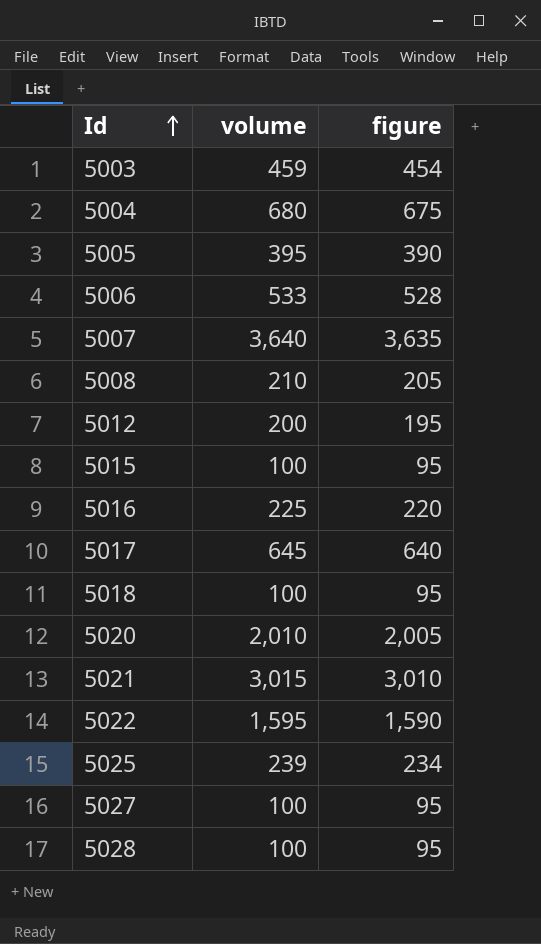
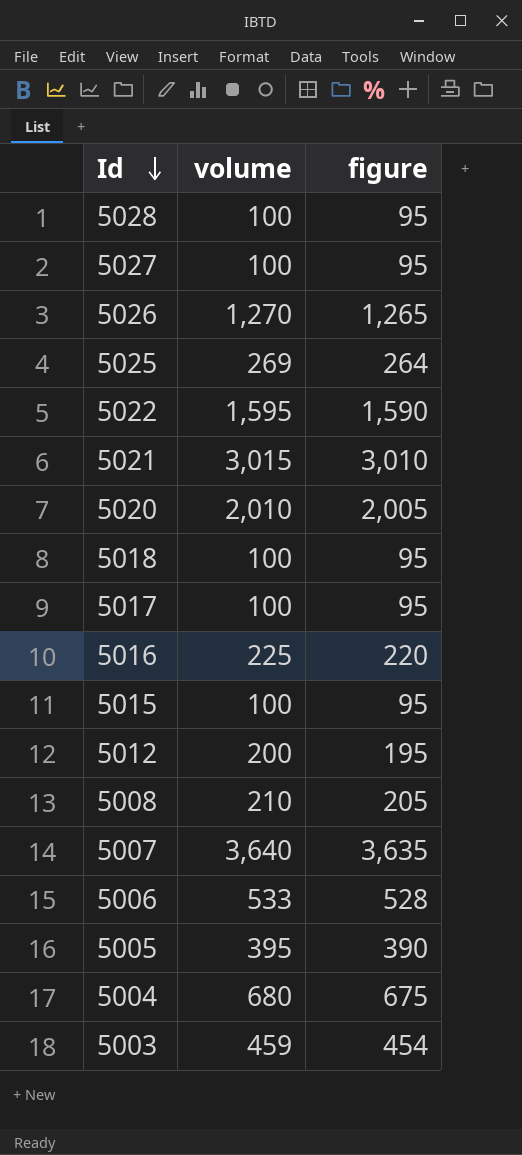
row order: Id ascending -> Id descending
row 5026: none -> 1,270 | 1,265
5025 | volume: 239 -> 269
5025 | figure: 234 -> 264
5017 | volume: 645 -> 100
5017 | figure: 640 -> 95

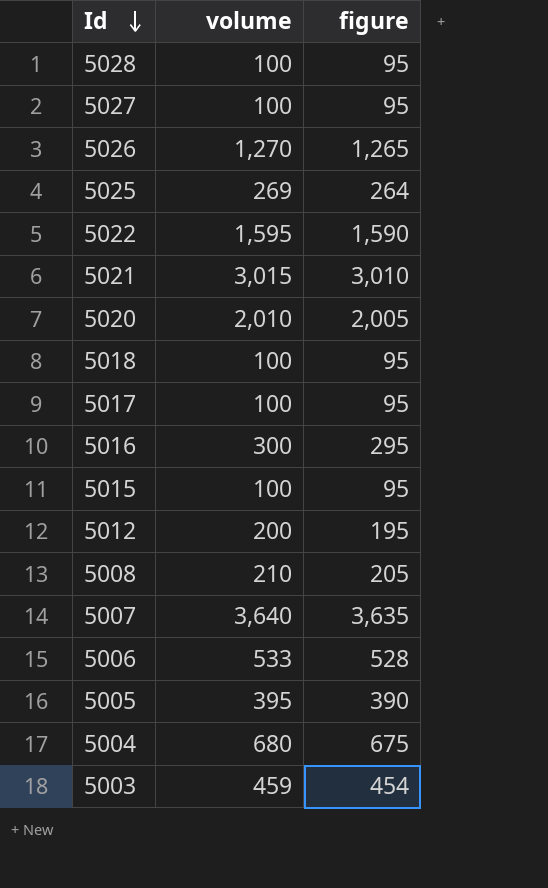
5016 | volume: 225 -> 300
5016 | figure: 220 -> 295

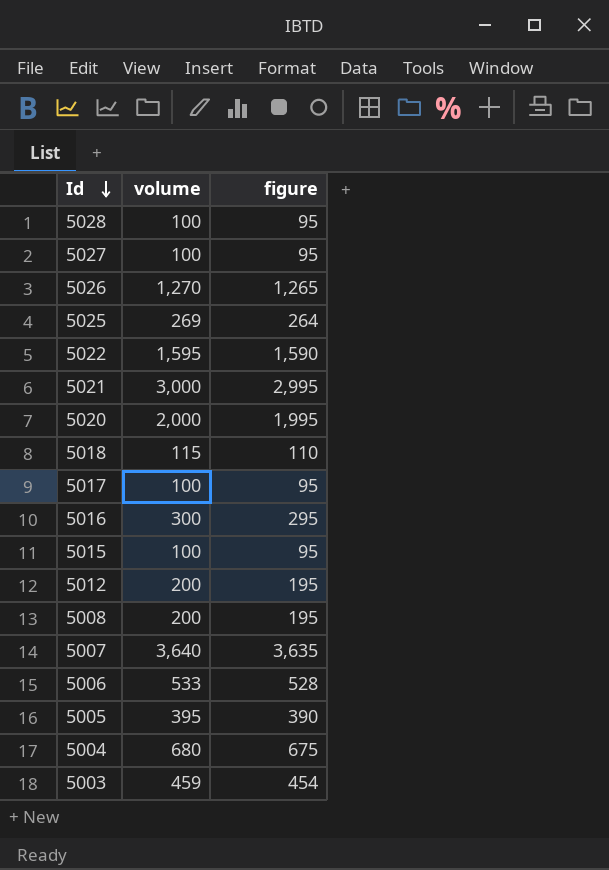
5021 | volume: 3,015 -> 3,000
5021 | figure: 3,010 -> 2,995
5020 | volume: 2,010 -> 2,000
5020 | figure: 2,005 -> 1,995
5018 | volume: 100 -> 115
5018 | figure: 95 -> 110
5008 | volume: 210 -> 200
5008 | figure: 205 -> 195

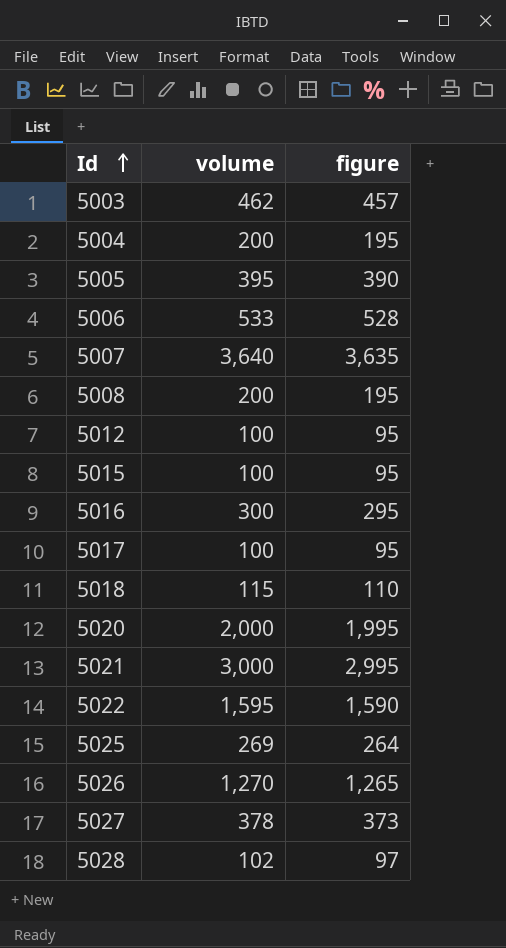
row order: Id descending -> Id ascending
5003 | volume: 459 -> 462
5003 | figure: 454 -> 457
5004 | volume: 680 -> 200
5004 | figure: 675 -> 195
5012 | volume: 200 -> 100
5012 | figure: 195 -> 95
5027 | volume: 100 -> 378
5027 | figure: 95 -> 373
5028 | volume: 100 -> 102
5028 | figure: 95 -> 97

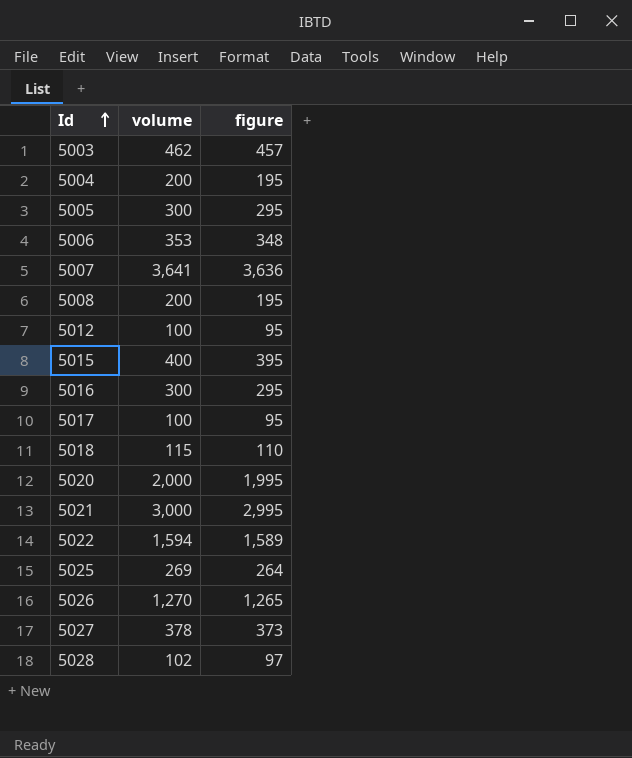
5005 | volume: 395 -> 300
5005 | figure: 390 -> 295
5006 | volume: 533 -> 353
5006 | figure: 528 -> 348
5007 | volume: 3,640 -> 3,641
5007 | figure: 3,635 -> 3,636
5015 | volume: 100 -> 400
5015 | figure: 95 -> 395
5022 | volume: 1,595 -> 1,594
5022 | figure: 1,590 -> 1,589

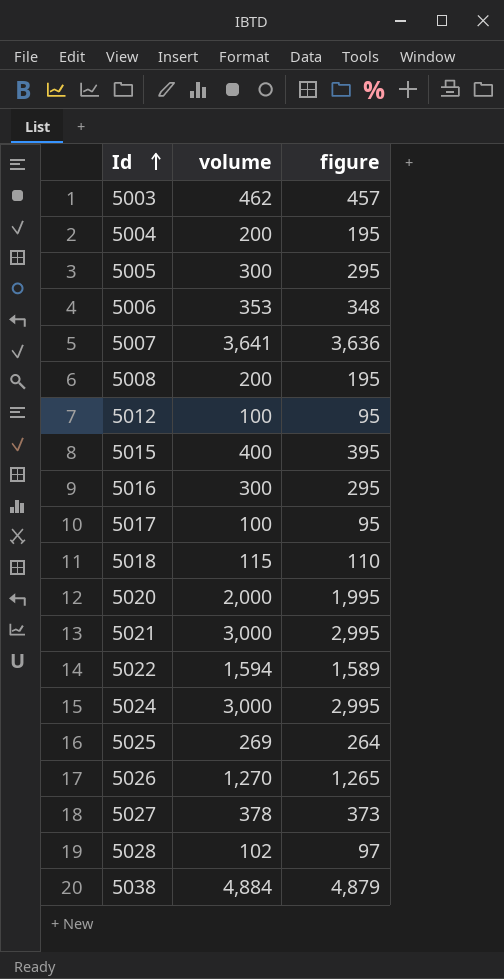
row 5024: none -> 3,000 | 2,995
row 5038: none -> 4,884 | 4,879

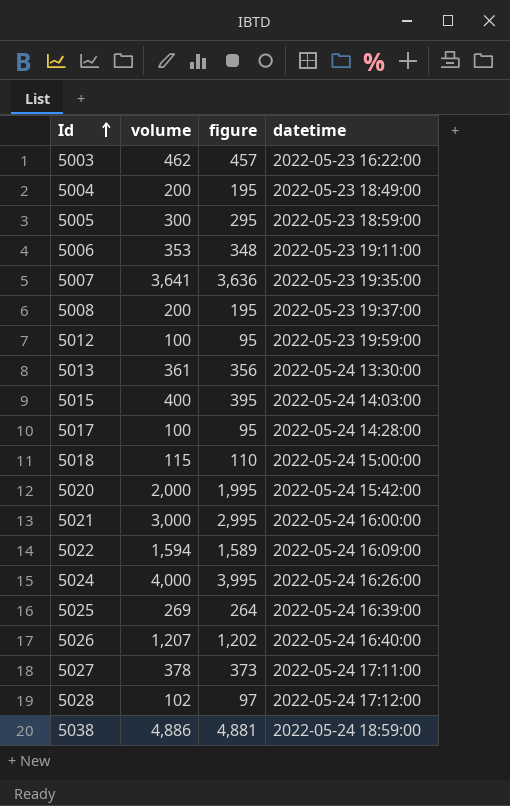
column datetime | position: none -> 4
row 5016: 300 | 295 -> none
row 5013: none -> 361 | 356 | 2022-05-24 13:30:00
5024 | volume: 3,000 -> 4,000
5024 | figure: 2,995 -> 3,995
5026 | volume: 1,270 -> 1,207
5026 | figure: 1,265 -> 1,202
5038 | volume: 4,884 -> 4,886
5038 | figure: 4,879 -> 4,881

